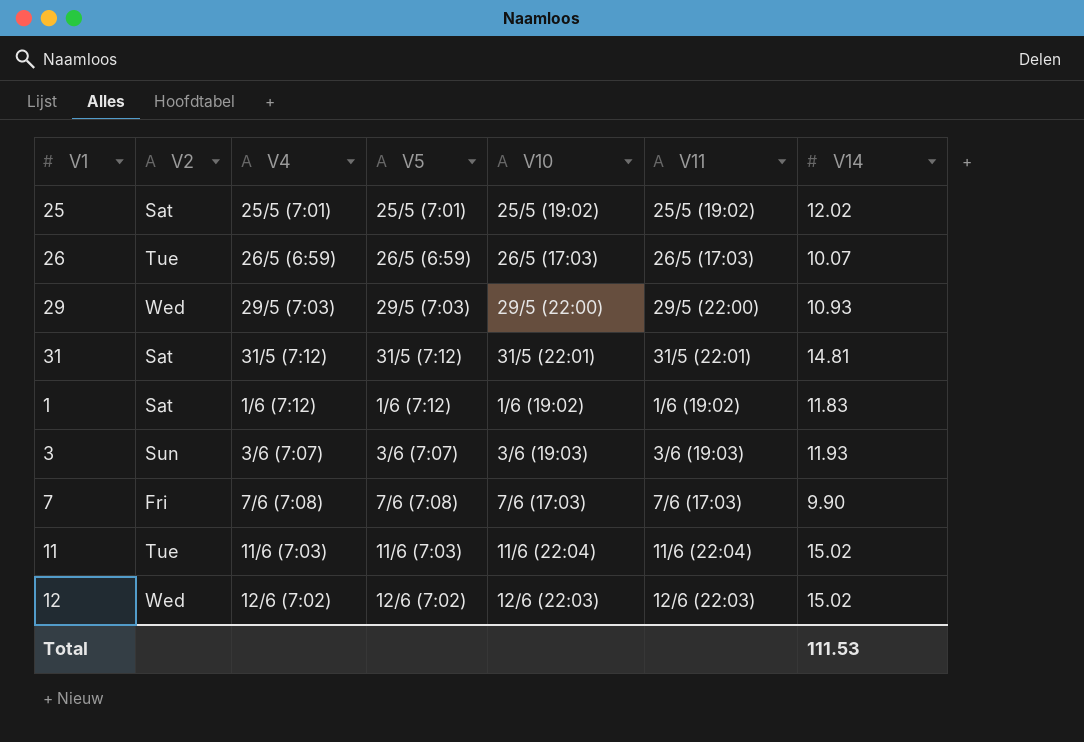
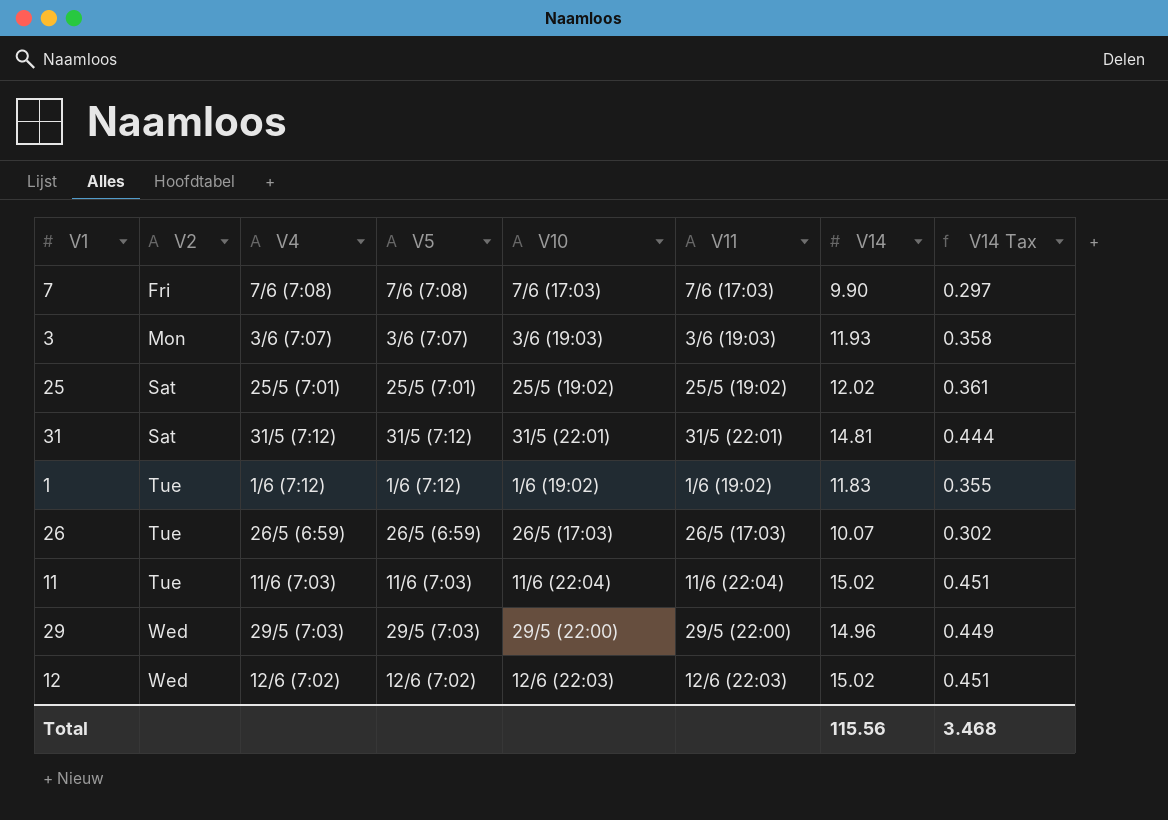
row order: none -> V2 ascending
column V14 Tax | formula: none -> [V14] * 0.03
3 | V2: Sun -> Mon
1 | V2: Sat -> Tue
29 | V14: 10.93 -> 14.96
Total | V14: 111.53 -> 115.56

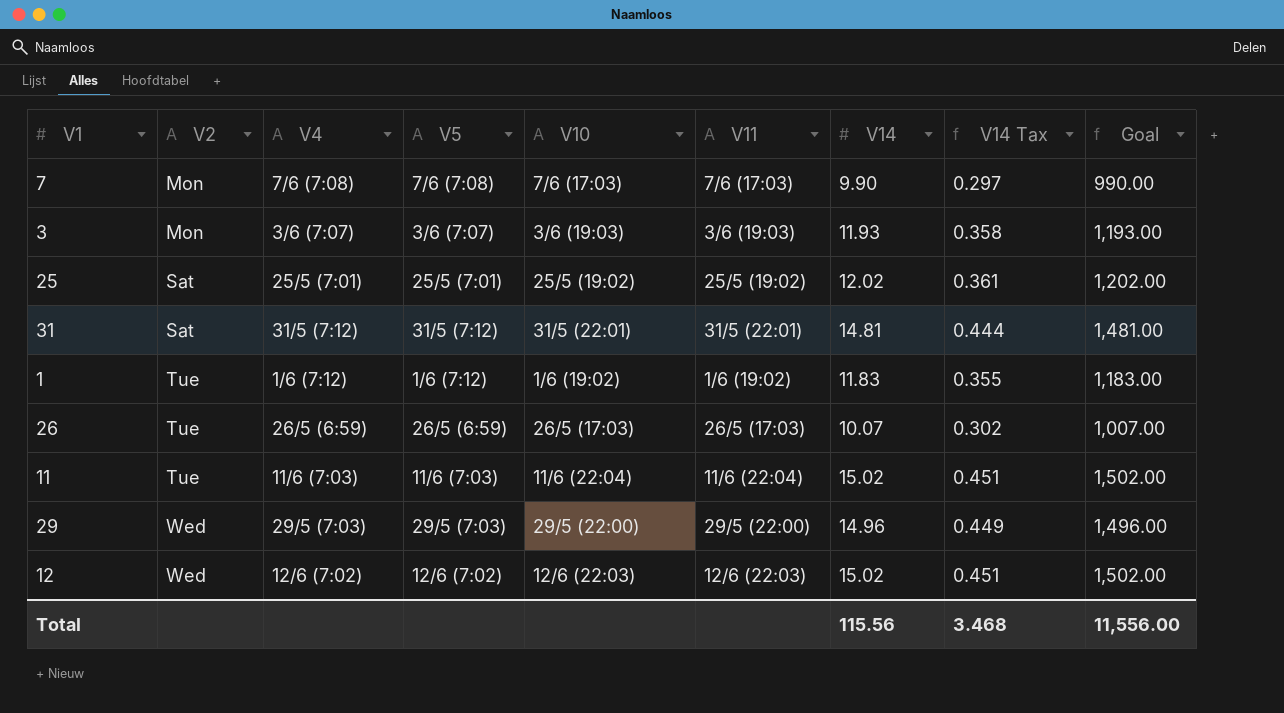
column Goal | formula: none -> [V14] * 100
7 | V2: Fri -> Mon

